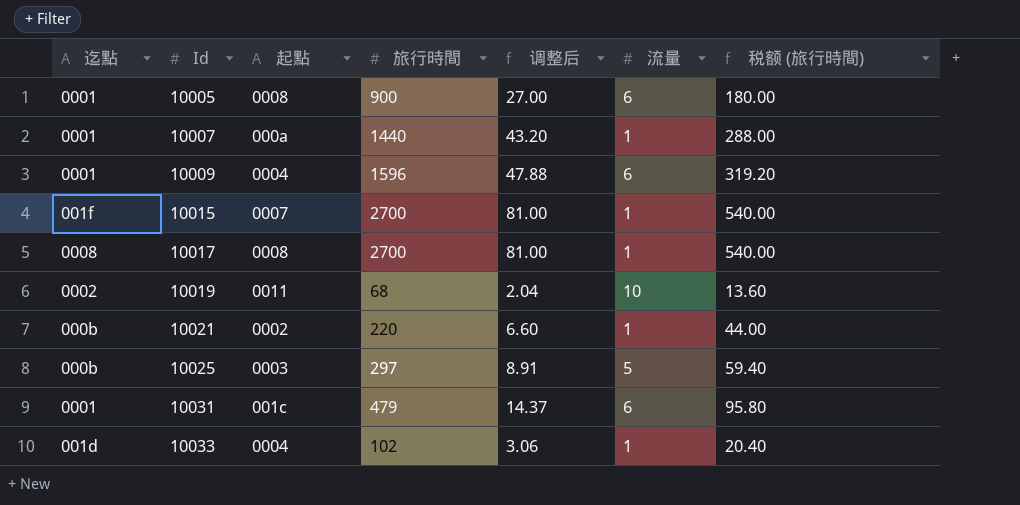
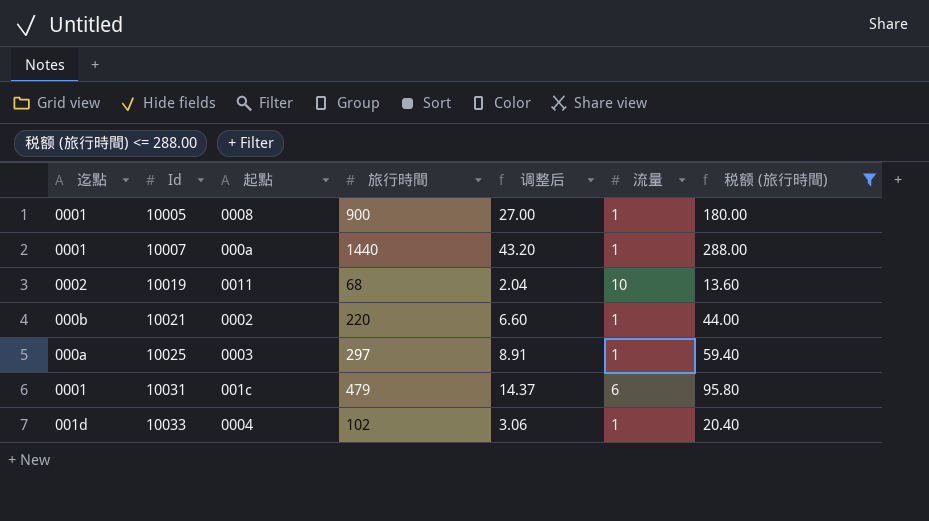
filter: none -> 税额 (旅行時間) <= 288.00
10005 | 流量: 6 -> 1
10025 | 迄點: 000b -> 000a
10025 | 流量: 5 -> 1

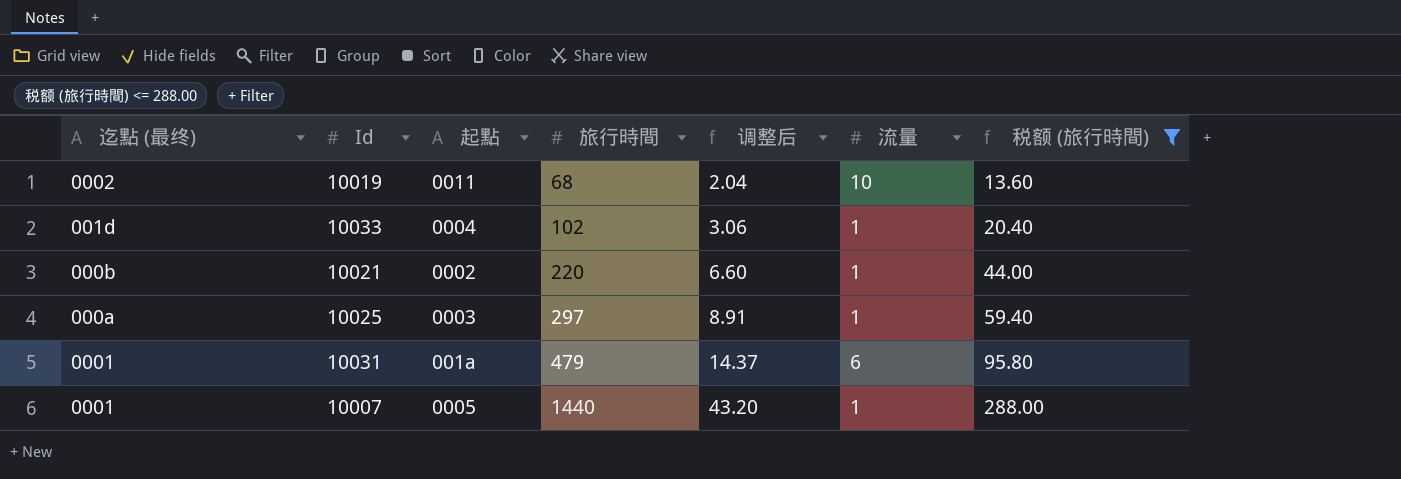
row order: Id ascending -> 旅行時間 ascending
column name: 迄點 -> 迄點 (最终)
row 10005: 0001 | 0008 | 900 | 27.00 | 1 | 180.00 -> none
10031 | 起點: 001c -> 001a
10007 | 起點: 000a -> 0005

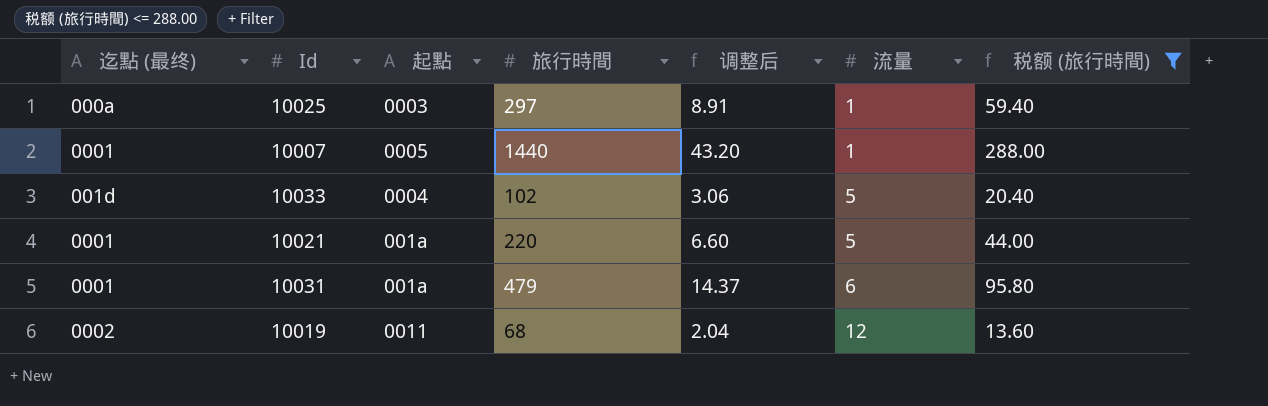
row order: 旅行時間 ascending -> 流量 ascending
10033 | 流量: 1 -> 5
10021 | 迄點 (最终): 000b -> 0001
10021 | 起點: 0002 -> 001a
10021 | 流量: 1 -> 5
10019 | 流量: 10 -> 12

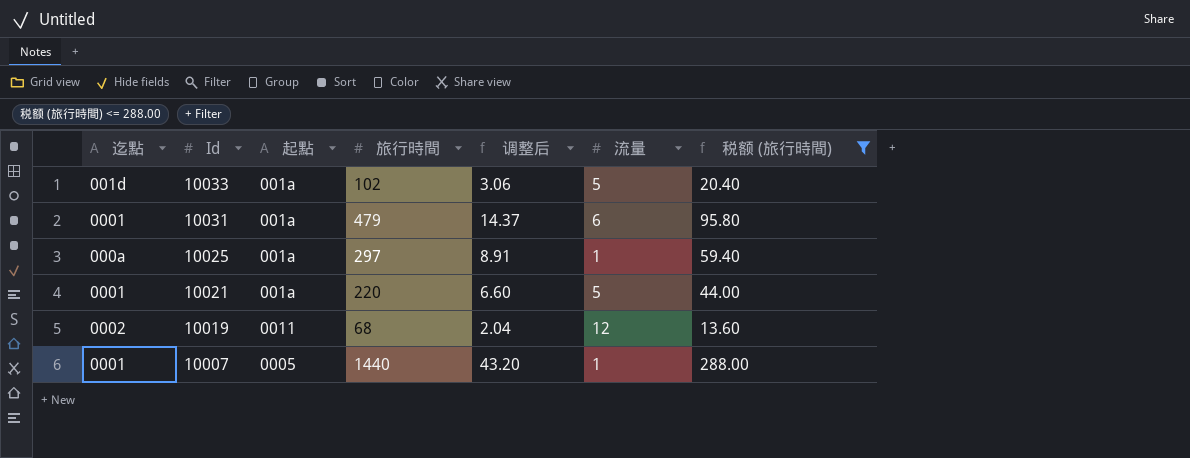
row order: 流量 ascending -> Id descending
column name: 迄點 (最终) -> 迄點
10033 | 起點: 0004 -> 001a
10025 | 起點: 0003 -> 001a

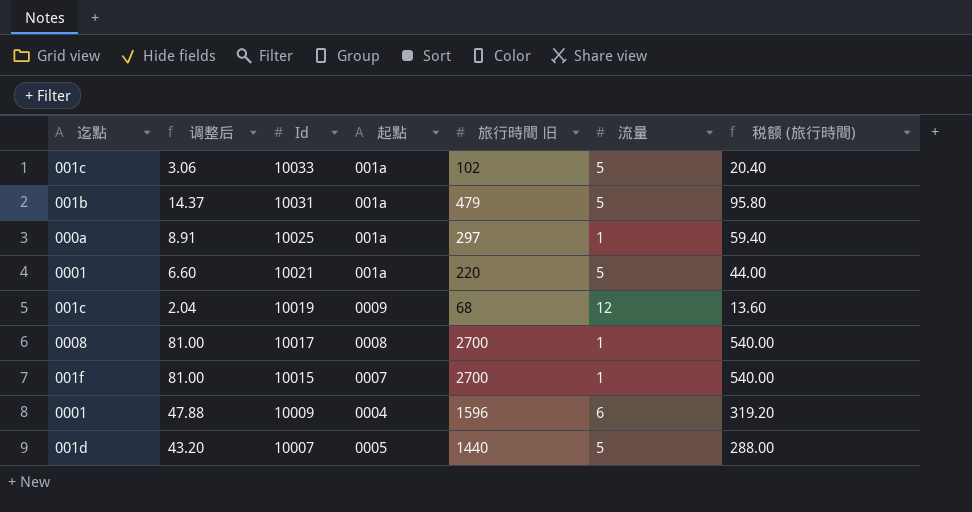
filter: 税额 (旅行時間) <= 288.00 -> none
column 调整后 | position: 5 -> 2
column name: 旅行時間 -> 旅行時間 旧
10033 | 迄點: 001d -> 001c
10031 | 迄點: 0001 -> 001b
10031 | 流量: 6 -> 5
10019 | 迄點: 0002 -> 001c
10019 | 起點: 0011 -> 0009
10007 | 迄點: 0001 -> 001d
10007 | 流量: 1 -> 5

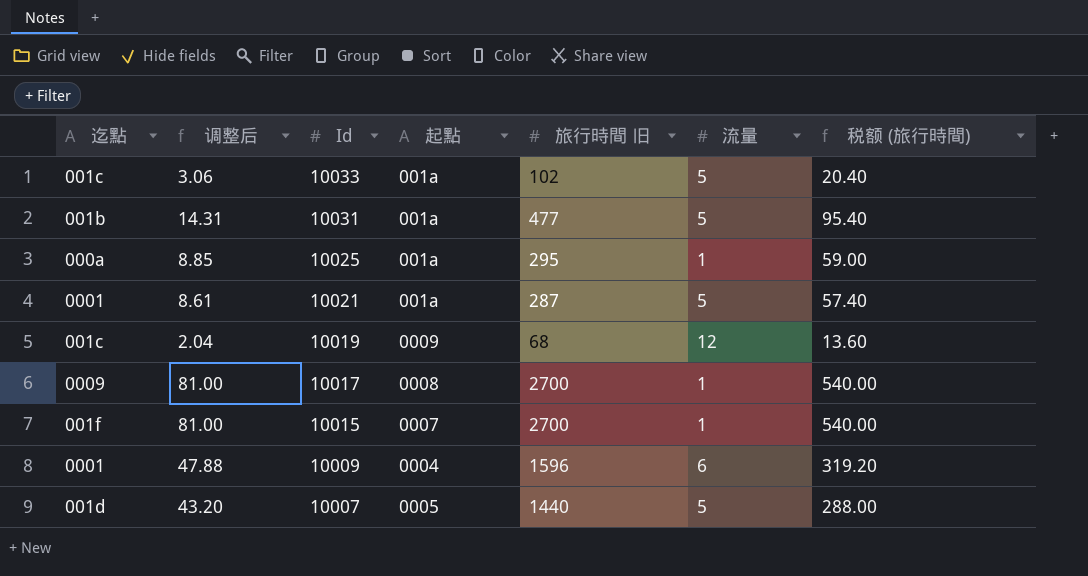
10031 | 调整后: 14.37 -> 14.31
10031 | 旅行時間 旧: 479 -> 477
10031 | 税额 (旅行時間): 95.80 -> 95.40
10025 | 调整后: 8.91 -> 8.85
10025 | 旅行時間 旧: 297 -> 295
10025 | 税额 (旅行時間): 59.40 -> 59.00
10021 | 调整后: 6.60 -> 8.61
10021 | 旅行時間 旧: 220 -> 287
10021 | 税额 (旅行時間): 44.00 -> 57.40
10017 | 迄點: 0008 -> 0009

